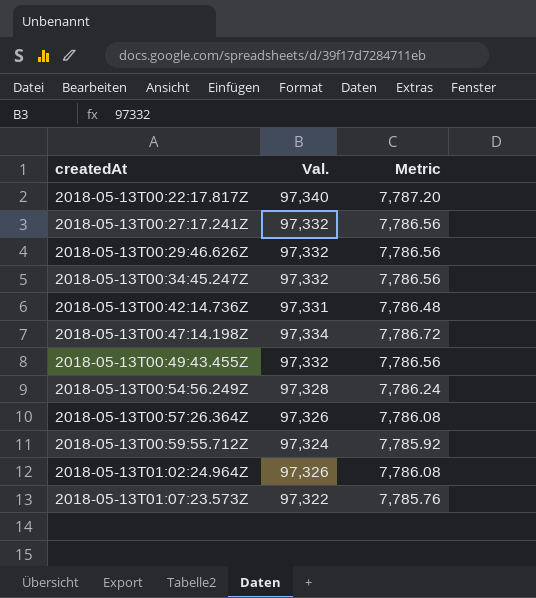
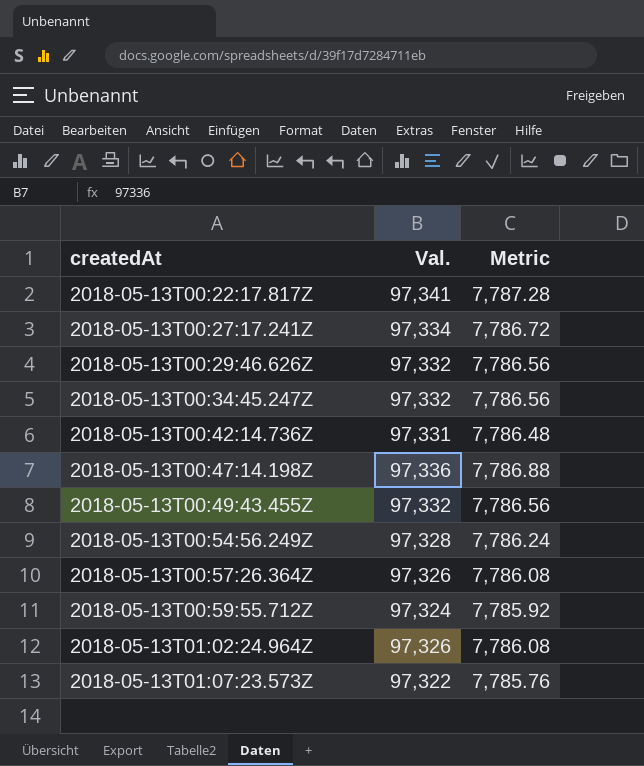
2018-05-13T00:22:17.817Z | Val.: 97,340 -> 97,341
2018-05-13T00:22:17.817Z | Metric: 7,787.20 -> 7,787.28
2018-05-13T00:27:17.241Z | Val.: 97,332 -> 97,334
2018-05-13T00:27:17.241Z | Metric: 7,786.56 -> 7,786.72
2018-05-13T00:47:14.198Z | Val.: 97,334 -> 97,336
2018-05-13T00:47:14.198Z | Metric: 7,786.72 -> 7,786.88

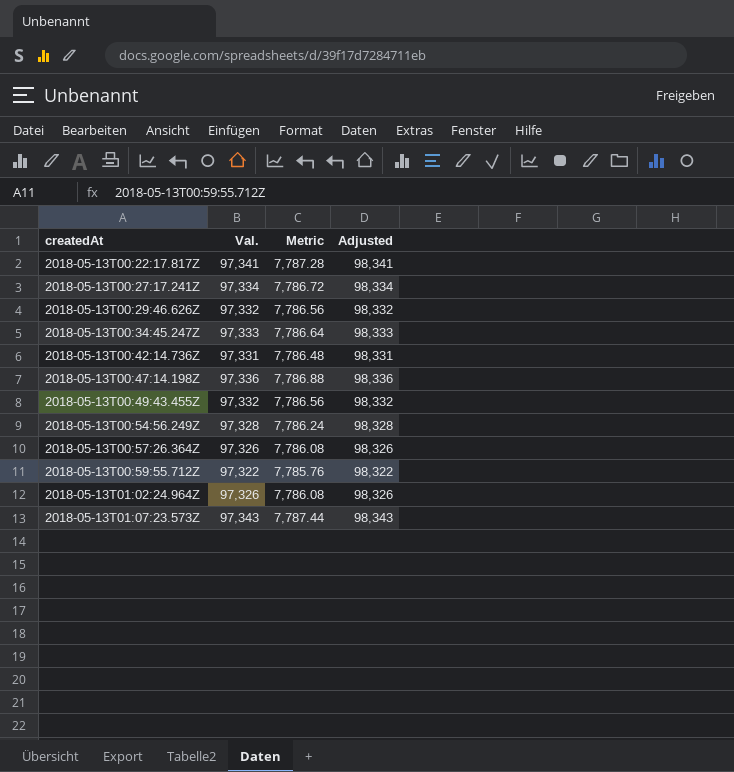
column Adjusted | formula: none -> [Val.] + 1000
2018-05-13T00:34:45.247Z | Val.: 97,332 -> 97,333
2018-05-13T00:34:45.247Z | Metric: 7,786.56 -> 7,786.64
2018-05-13T00:59:55.712Z | Val.: 97,324 -> 97,322
2018-05-13T00:59:55.712Z | Metric: 7,785.92 -> 7,785.76
2018-05-13T01:07:23.573Z | Val.: 97,322 -> 97,343
2018-05-13T01:07:23.573Z | Metric: 7,785.76 -> 7,787.44

